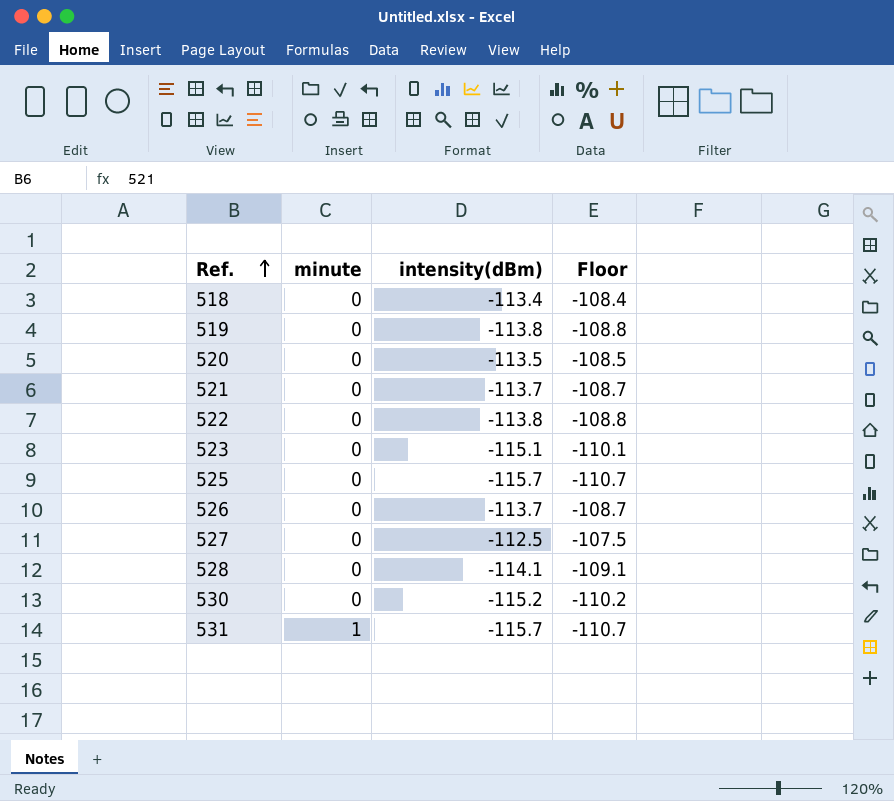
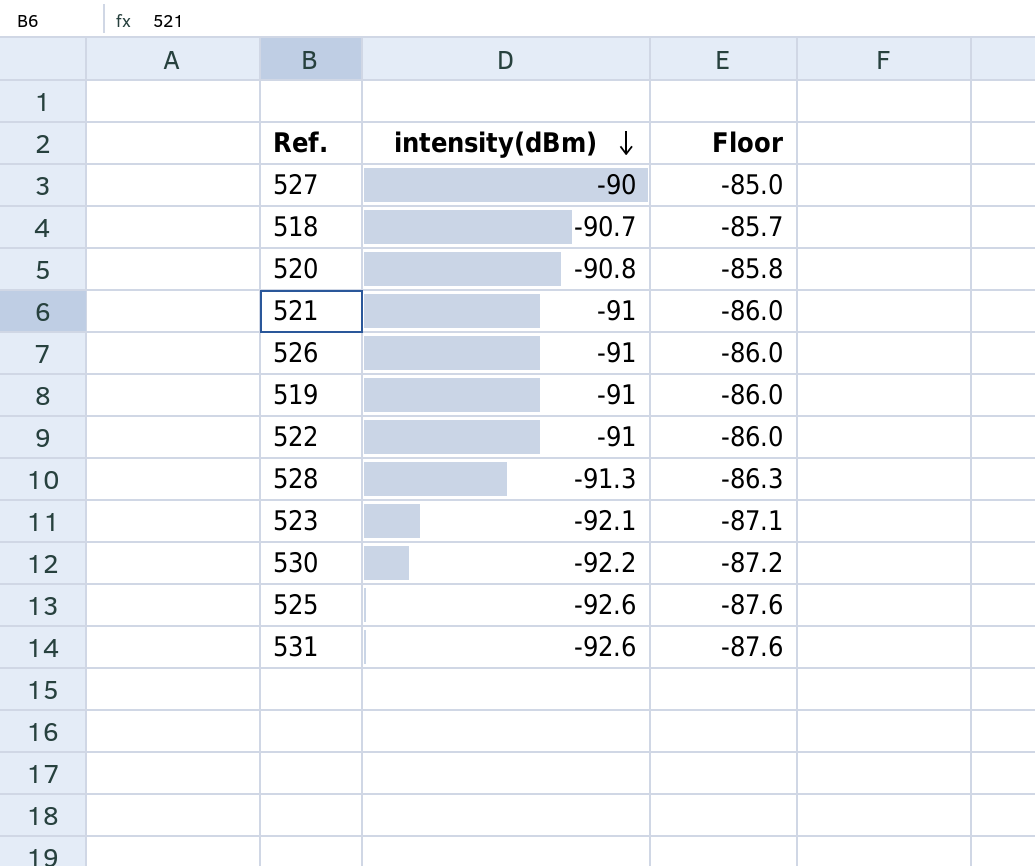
row order: Ref. ascending -> intensity(dBm) descending
column minute | position: 2 -> none
527 | intensity(dBm): -112.5 -> -90
527 | Floor: -107.5 -> -85.0
518 | intensity(dBm): -113.4 -> -90.7
518 | Floor: -108.4 -> -85.7
520 | intensity(dBm): -113.5 -> -90.8
520 | Floor: -108.5 -> -85.8
521 | intensity(dBm): -113.7 -> -91
521 | Floor: -108.7 -> -86.0
526 | intensity(dBm): -113.7 -> -91
526 | Floor: -108.7 -> -86.0
519 | intensity(dBm): -113.8 -> -91
519 | Floor: -108.8 -> -86.0
522 | intensity(dBm): -113.8 -> -91
522 | Floor: -108.8 -> -86.0
528 | intensity(dBm): -114.1 -> -91.3
528 | Floor: -109.1 -> -86.3
523 | intensity(dBm): -115.1 -> -92.1
523 | Floor: -110.1 -> -87.1
530 | intensity(dBm): -115.2 -> -92.2
530 | Floor: -110.2 -> -87.2
525 | intensity(dBm): -115.7 -> -92.6
525 | Floor: -110.7 -> -87.6
531 | intensity(dBm): -115.7 -> -92.6
531 | Floor: -110.7 -> -87.6

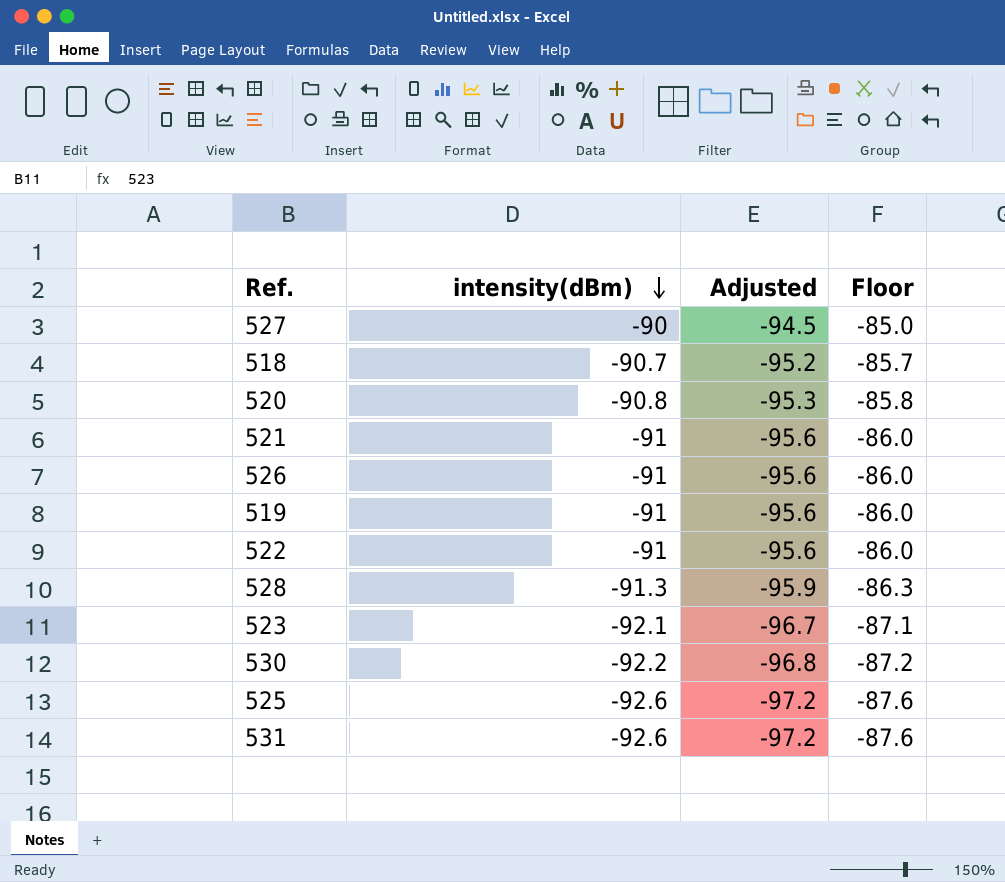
column Adjusted | formula: none -> [intensity(dBm)] * 1.05

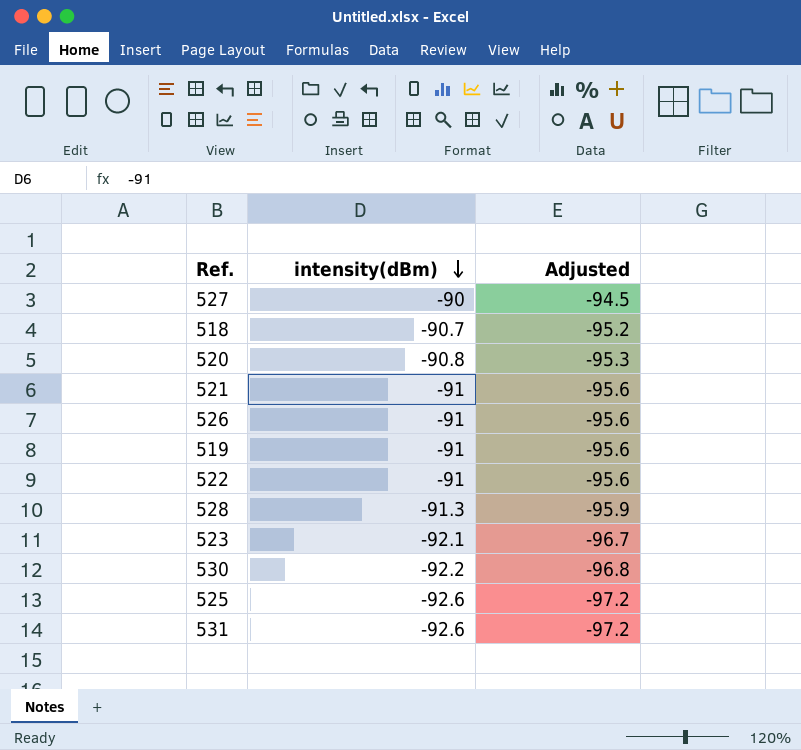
column Floor | formula: [intensity(dBm)] + 5 -> none

